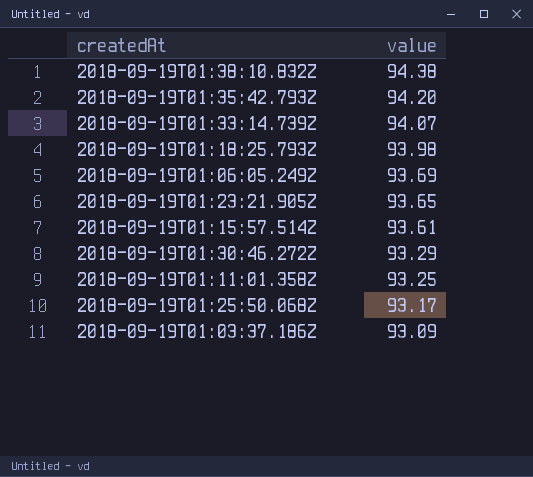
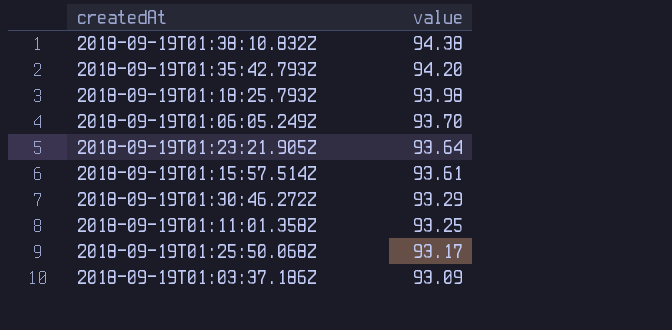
row 2018-09-19T01:33:14.739Z: 94.07 -> none
2018-09-19T01:06:05.249Z | value: 93.69 -> 93.70
2018-09-19T01:23:21.905Z | value: 93.65 -> 93.64

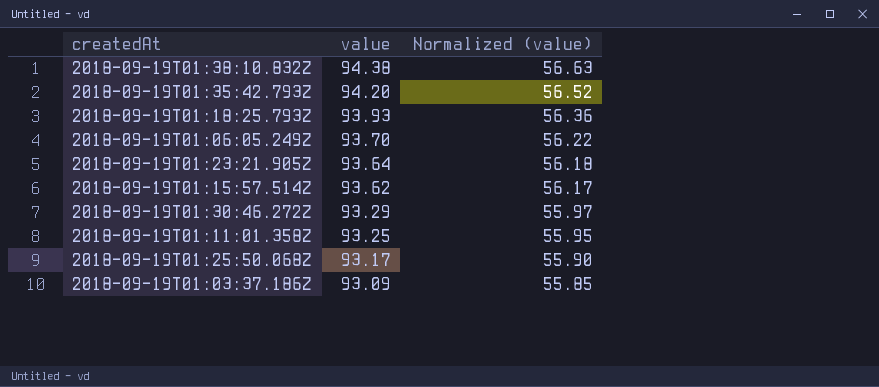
column Normalized (value) | formula: none -> [value] * 0.6
2018-09-19T01:18:25.793Z | value: 93.98 -> 93.93
2018-09-19T01:15:57.514Z | value: 93.61 -> 93.62

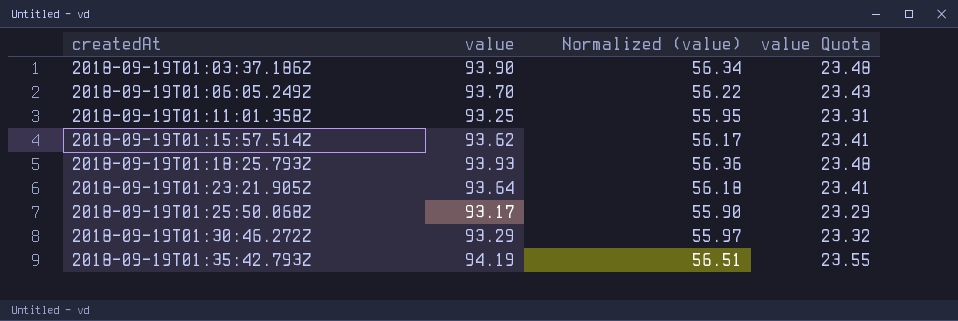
row order: value descending -> createdAt ascending
column value Quota | formula: none -> [value] * 0.25
row 2018-09-19T01:38:10.832Z: 94.38 | 56.63 -> none
2018-09-19T01:03:37.186Z | value: 93.09 -> 93.90
2018-09-19T01:03:37.186Z | Normalized (value): 55.85 -> 56.34
2018-09-19T01:35:42.793Z | value: 94.20 -> 94.19
2018-09-19T01:35:42.793Z | Normalized (value): 56.52 -> 56.51

